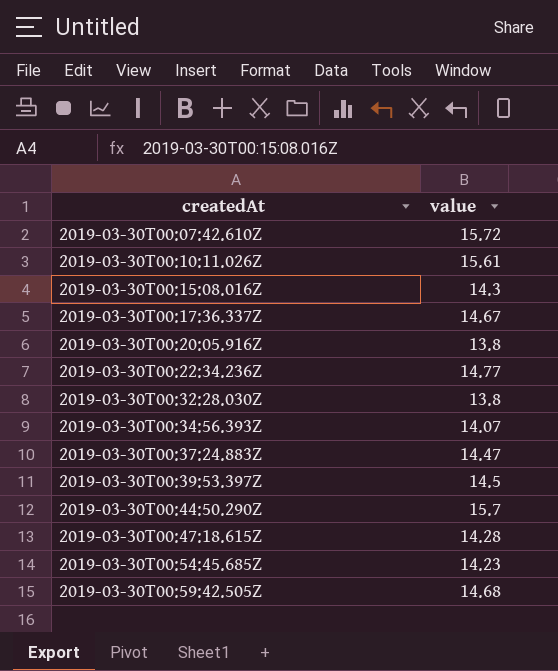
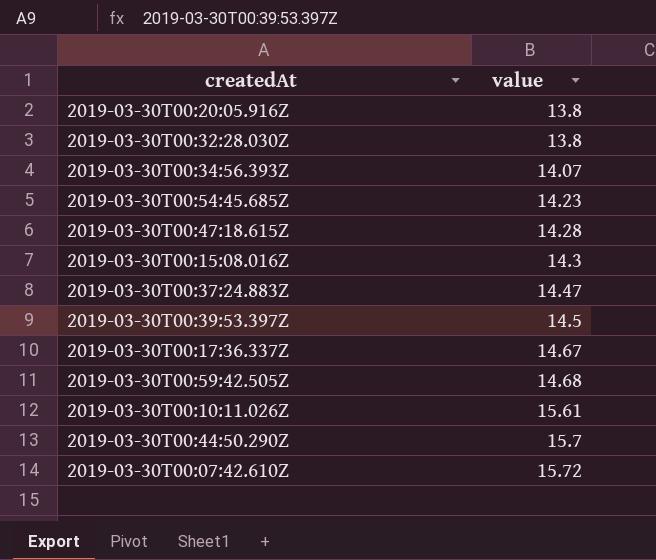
row order: createdAt ascending -> value ascending
row 2019-03-30T00:22:34.236Z: 14.77 -> none

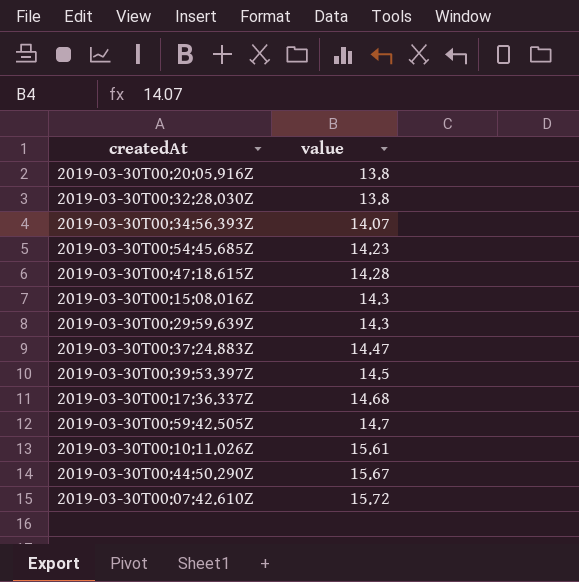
row 2019-03-30T00:29:59.639Z: none -> 14.3
2019-03-30T00:17:36.337Z | value: 14.67 -> 14.68
2019-03-30T00:59:42.505Z | value: 14.68 -> 14.7
2019-03-30T00:44:50.290Z | value: 15.7 -> 15.67

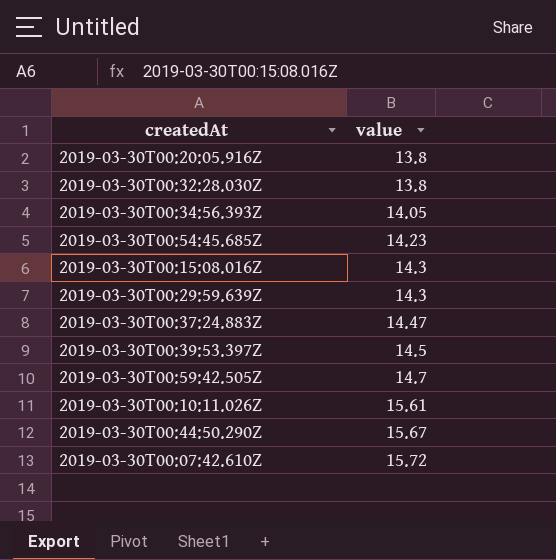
row 2019-03-30T00:47:18.615Z: 14.28 -> none
row 2019-03-30T00:17:36.337Z: 14.68 -> none
2019-03-30T00:34:56.393Z | value: 14.07 -> 14.05

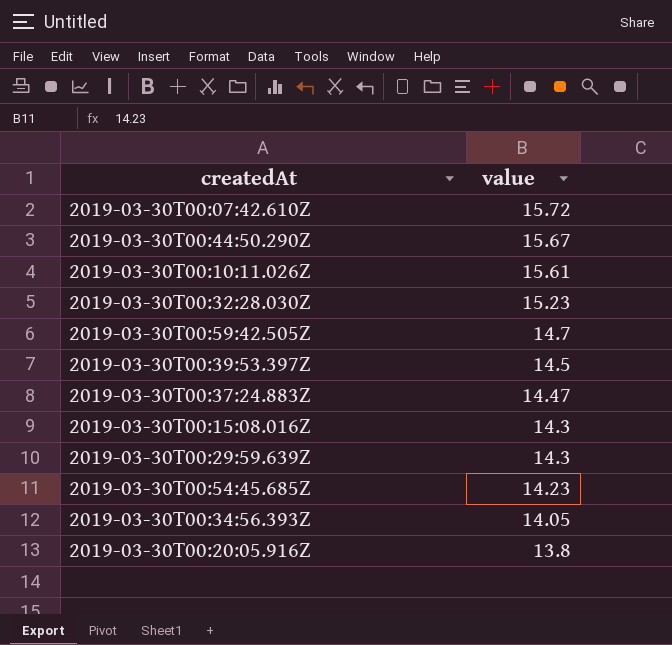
row order: value ascending -> value descending
2019-03-30T00:32:28.030Z | value: 13.8 -> 15.23

